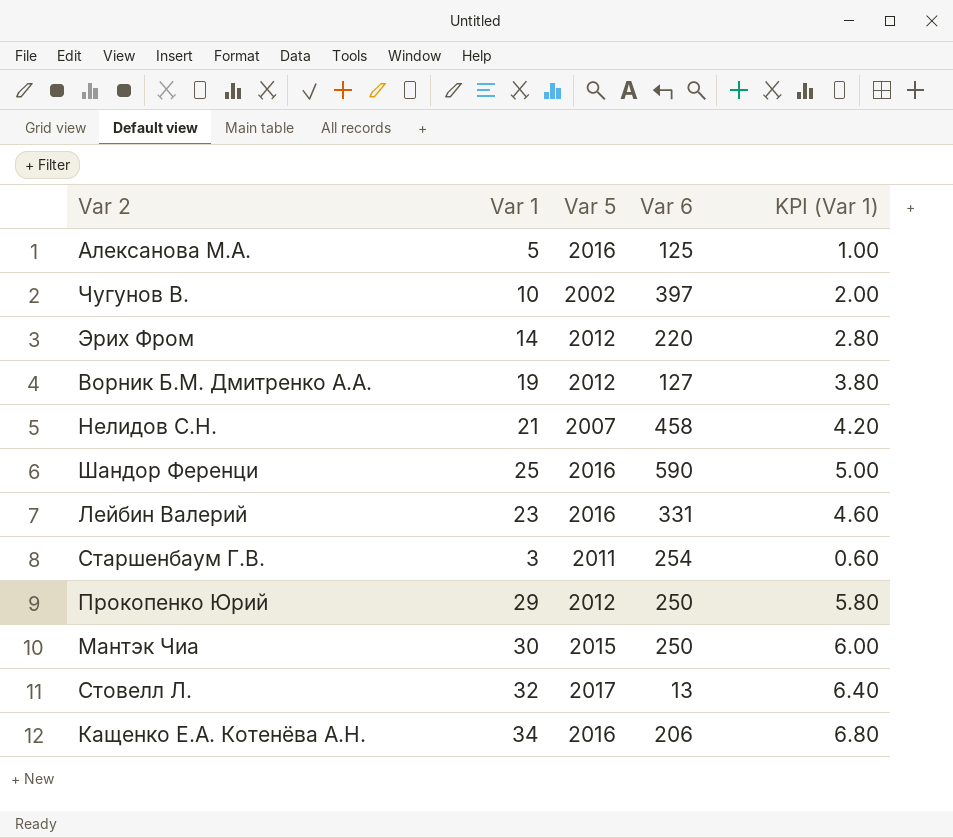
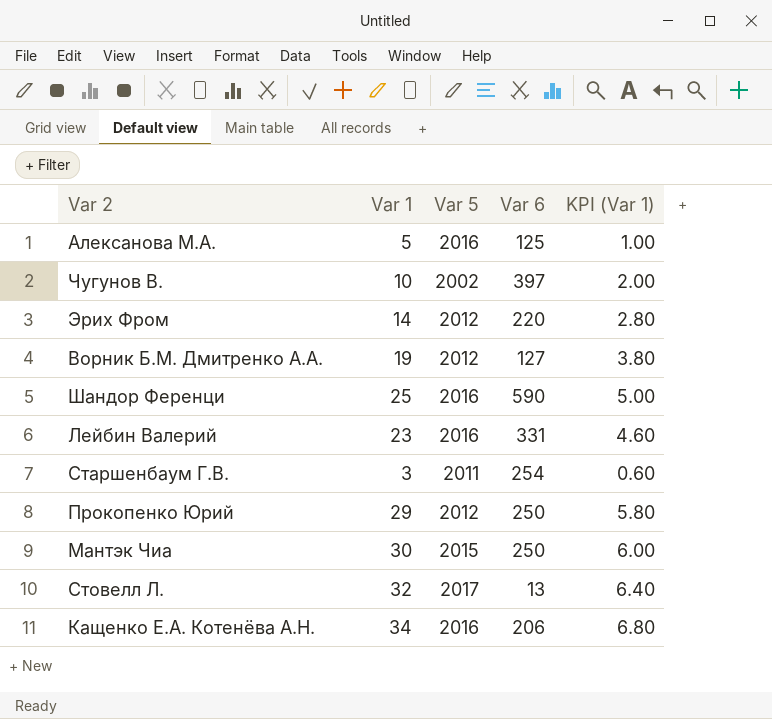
row Нелидов С.Н.: 21 | 2007 | 458 | 4.20 -> none

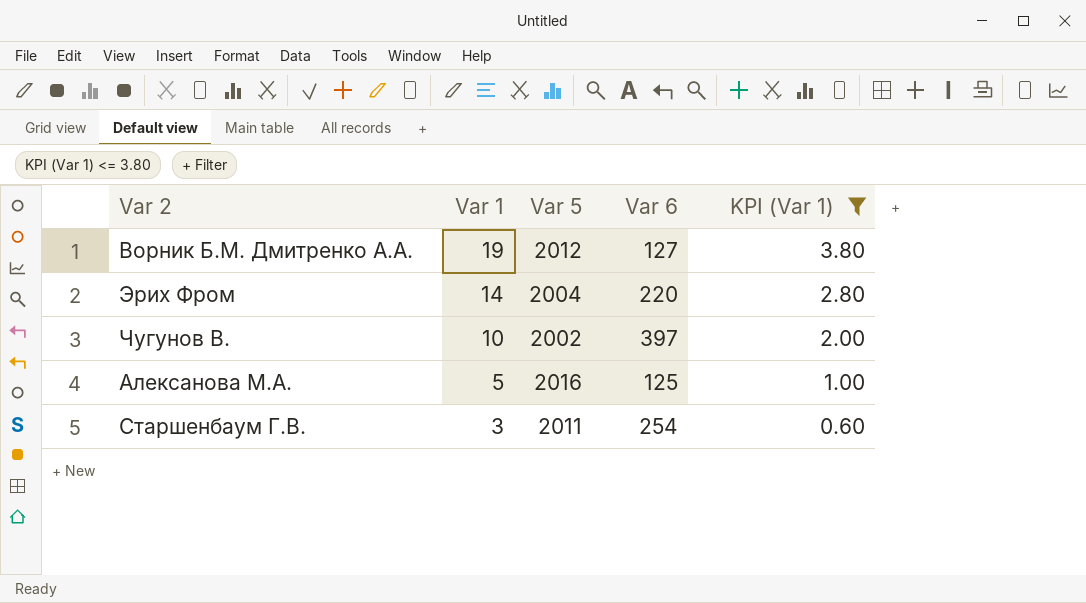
filter: none -> KPI (Var 1) <= 3.80
row order: none -> Var 1 descending
Эрих Фром | Var 5: 2012 -> 2004

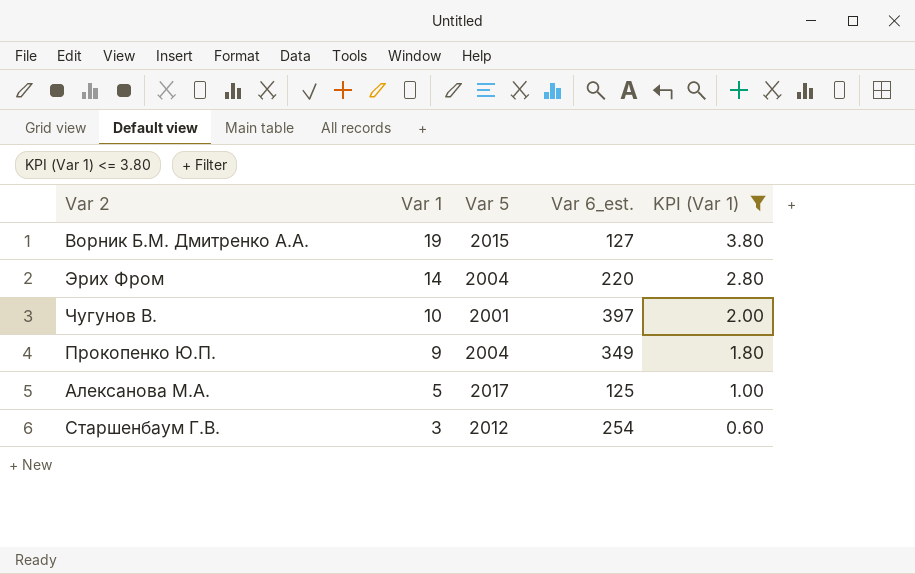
column name: Var 6 -> Var 6_est.
Ворник Б.М. Дмитренко А.А. | Var 5: 2012 -> 2015
Чугунов В. | Var 5: 2002 -> 2001
row Прокопенко Ю.П.: none -> 9 | 2004 | 349 | 1.80
Алексанова М.А. | Var 5: 2016 -> 2017
Старшенбаум Г.В. | Var 5: 2011 -> 2012

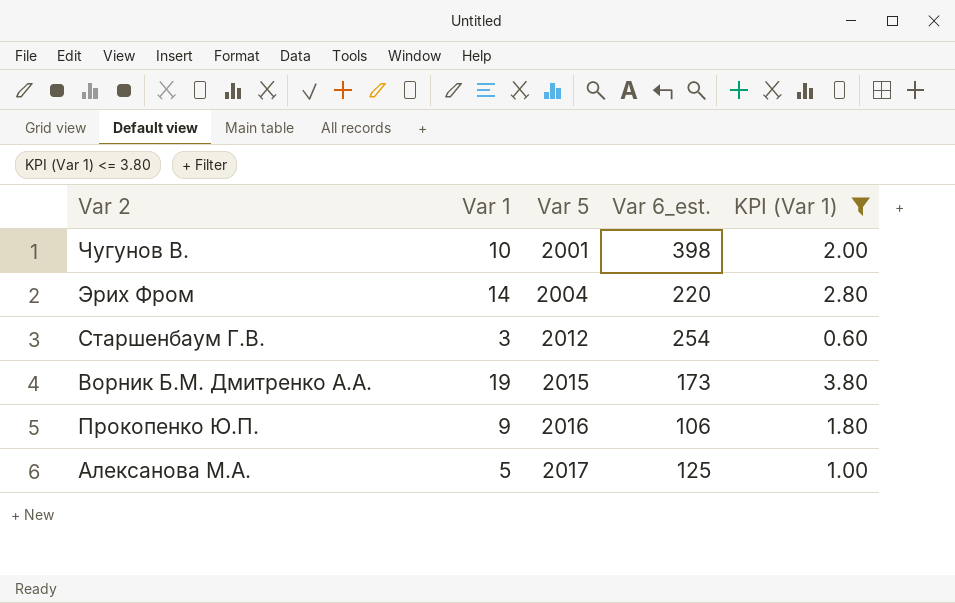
row order: Var 1 descending -> Var 5 ascending
Чугунов В. | Var 6_est.: 397 -> 398
Ворник Б.М. Дмитренко А.А. | Var 6_est.: 127 -> 173
Прокопенко Ю.П. | Var 5: 2004 -> 2016
Прокопенко Ю.П. | Var 6_est.: 349 -> 106

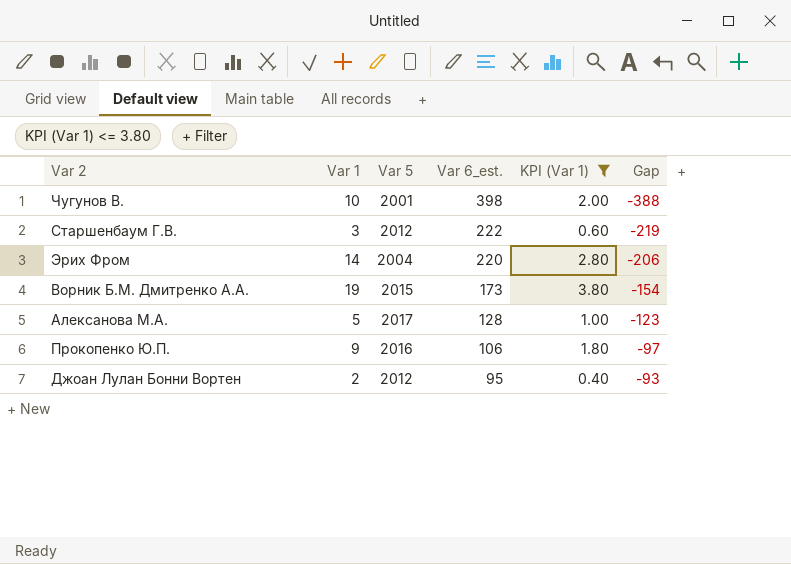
row order: Var 5 ascending -> Var 6_est. descending
column Gap | formula: none -> [Var 1] - [Var 6_est.]
Старшенбаум Г.В. | Var 6_est.: 254 -> 222
Алексанова М.А. | Var 6_est.: 125 -> 128
row Джоан Лулан Бонни Вортен: none -> 2 | 2012 | 95 | 0.40 | -93

